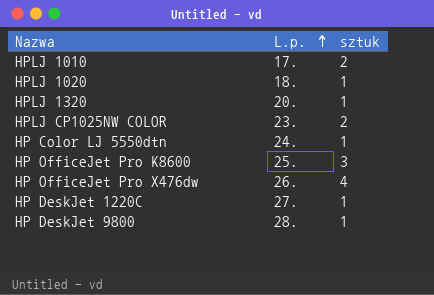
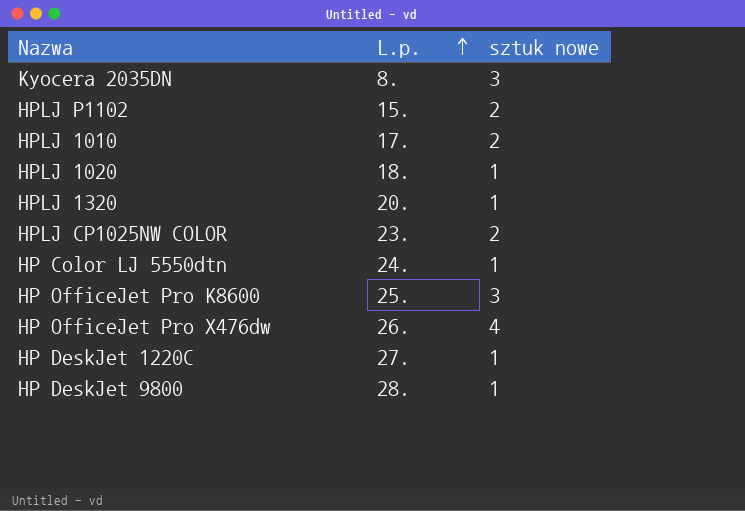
column name: sztuk -> sztuk nowe
row Kyocera 2035DN: none -> 8. | 3
row HPLJ P1102: none -> 15. | 2

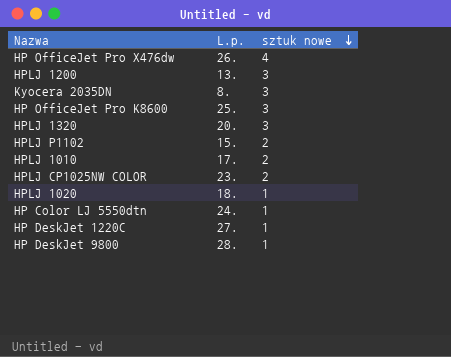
row order: L.p. ascending -> sztuk nowe descending
row HPLJ 1200: none -> 13. | 3
HPLJ 1320 | sztuk nowe: 1 -> 3

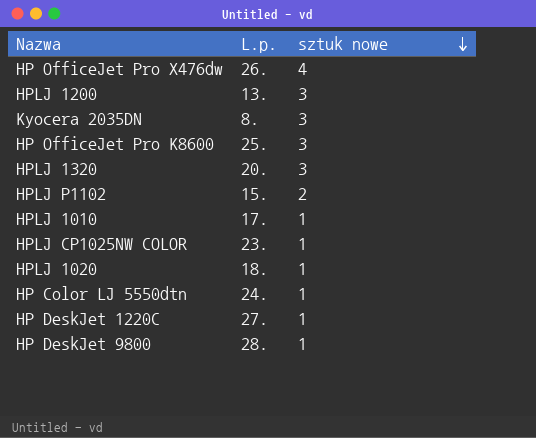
HPLJ 1010 | sztuk nowe: 2 -> 1
HPLJ CP1025NW COLOR | sztuk nowe: 2 -> 1

